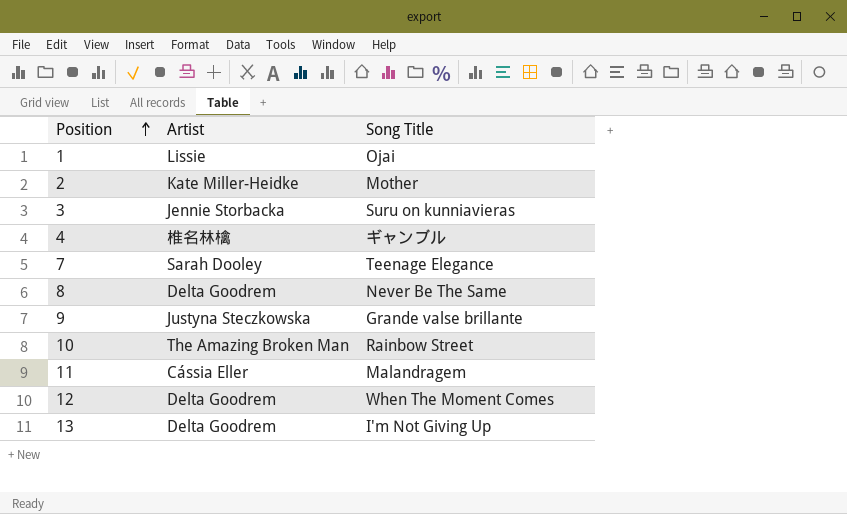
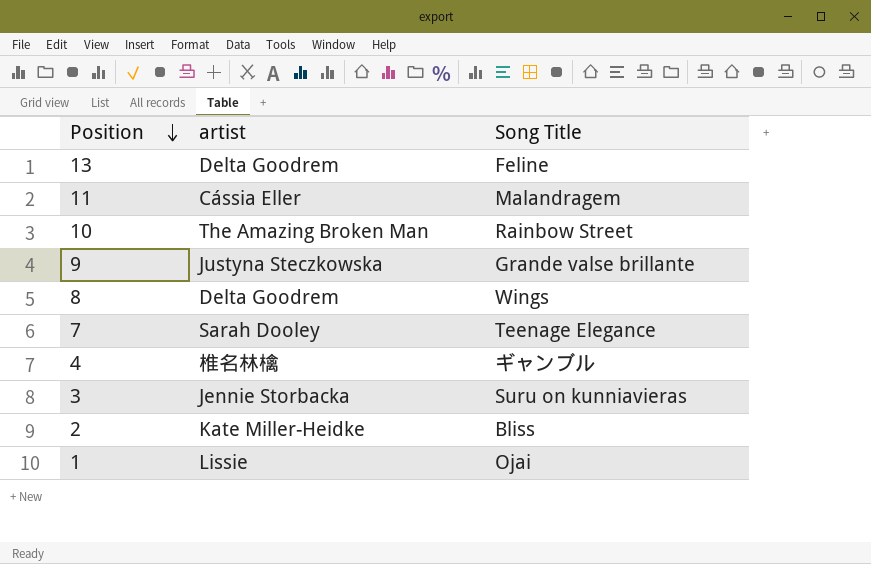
row order: Position ascending -> Position descending
column name: Artist -> artist
row 12: Delta Goodrem | When The Moment Comes -> none
13 | Song Title: I'm Not Giving Up -> Feline
8 | Song Title: Never Be The Same -> Wings
2 | Song Title: Mother -> Bliss

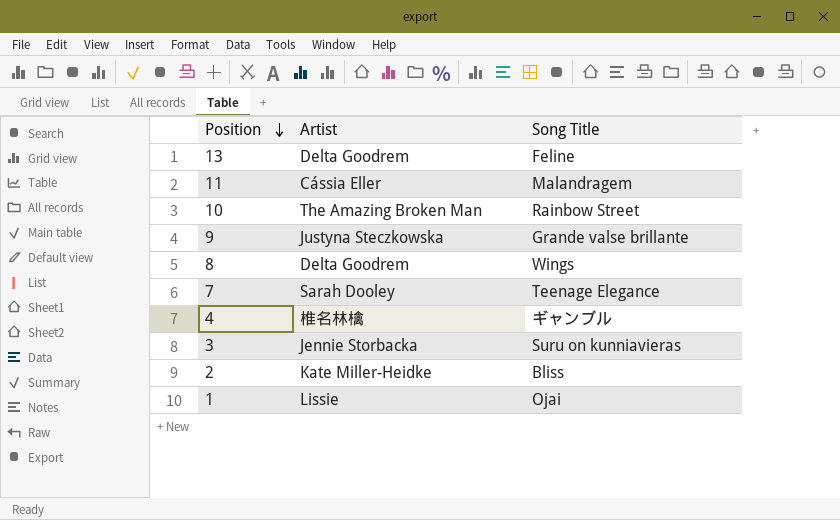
column name: artist -> Artist

